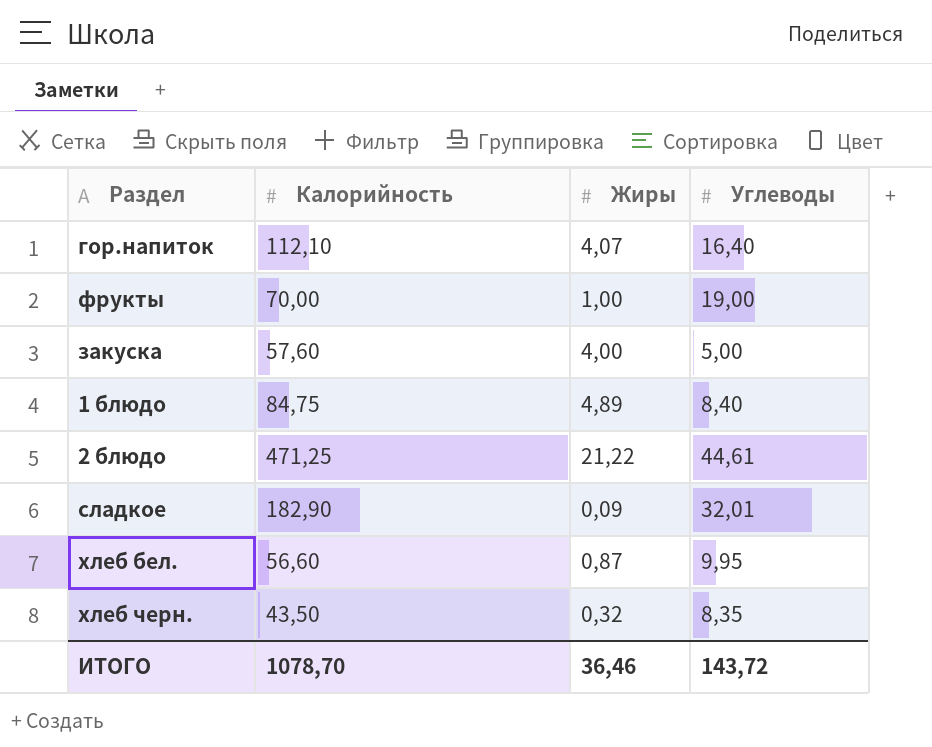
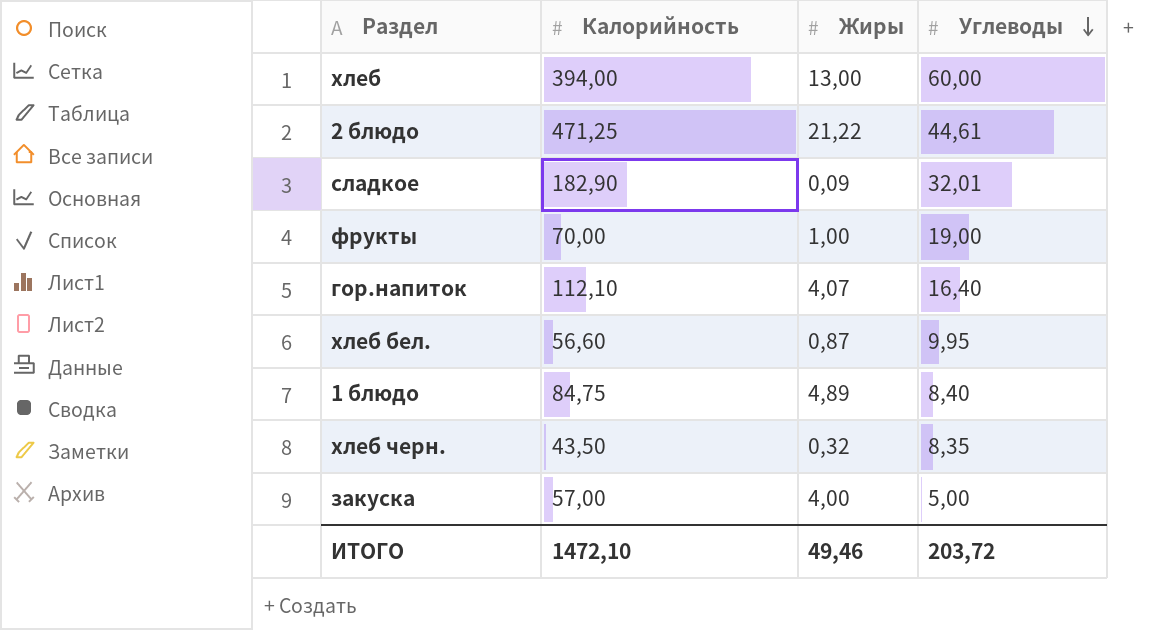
row order: none -> Углеводы descending
row хлеб: none -> 394,00 | 13,00 | 60,00
закуска | Калорийность: 57,60 -> 57,00
ИТОГО | Калорийность: 1078,70 -> 1472,10
ИТОГО | Жиры: 36,46 -> 49,46
ИТОГО | Углеводы: 143,72 -> 203,72

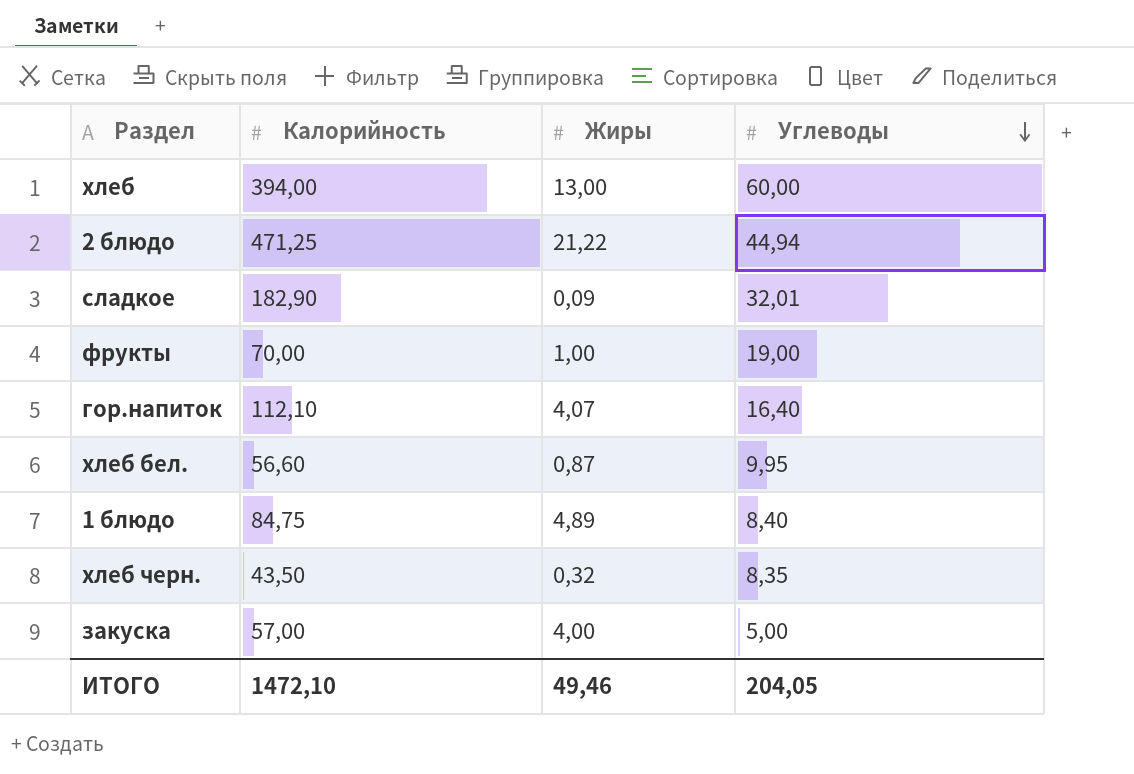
2 блюдо | Углеводы: 44,61 -> 44,94
ИТОГО | Углеводы: 203,72 -> 204,05

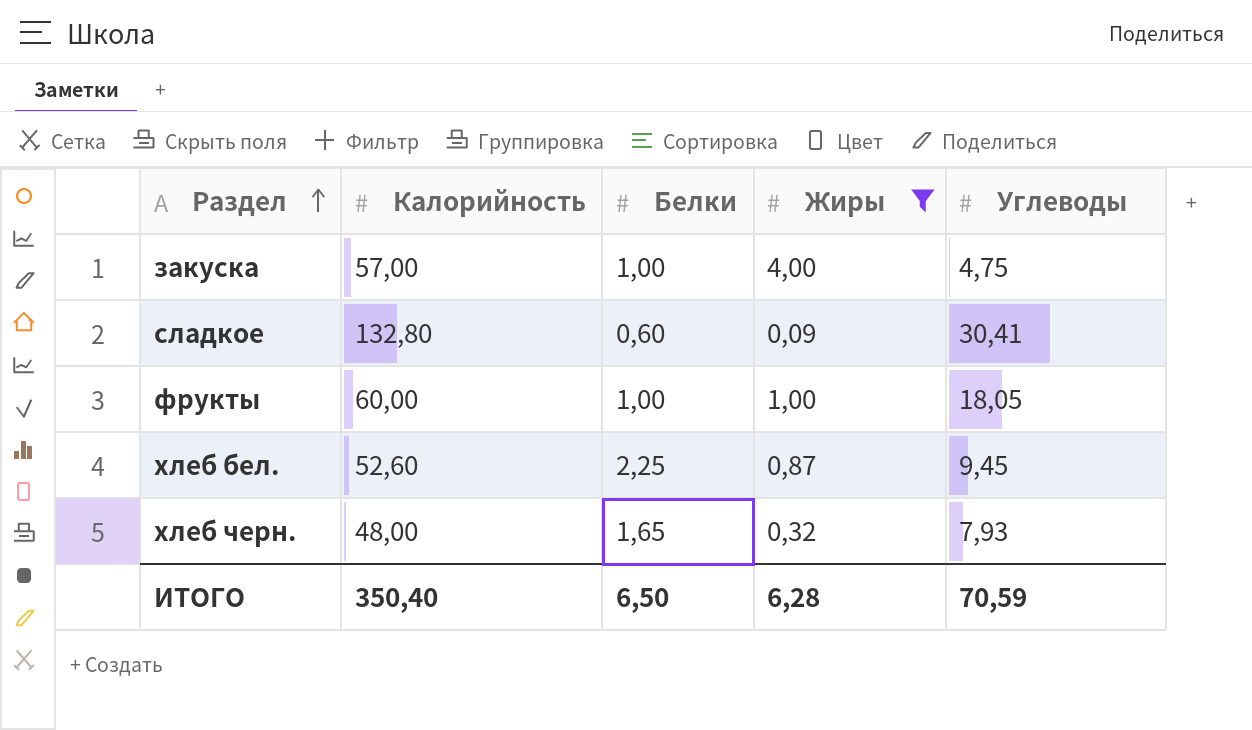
filter: none -> Жиры <= 4,00
row order: Углеводы descending -> Раздел ascending
column Белки | position: none -> 3
закуска | Углеводы: 5,00 -> 4,75
сладкое | Калорийность: 182,90 -> 132,80
сладкое | Углеводы: 32,01 -> 30,41
фрукты | Калорийность: 70,00 -> 60,00
фрукты | Углеводы: 19,00 -> 18,05
хлеб бел. | Калорийность: 56,60 -> 52,60
хлеб бел. | Углеводы: 9,95 -> 9,45
хлеб черн. | Калорийность: 43,50 -> 48,00
хлеб черн. | Углеводы: 8,35 -> 7,93
ИТОГО | Калорийность: 1472,10 -> 350,40
ИТОГО | Жиры: 49,46 -> 6,28
ИТОГО | Углеводы: 204,05 -> 70,59

